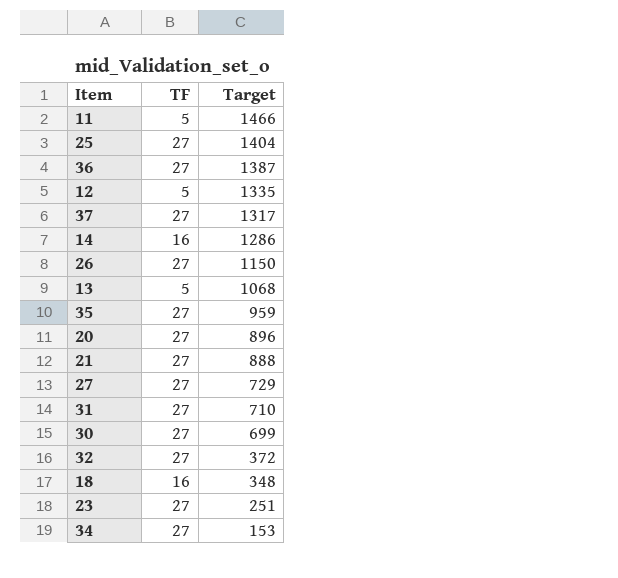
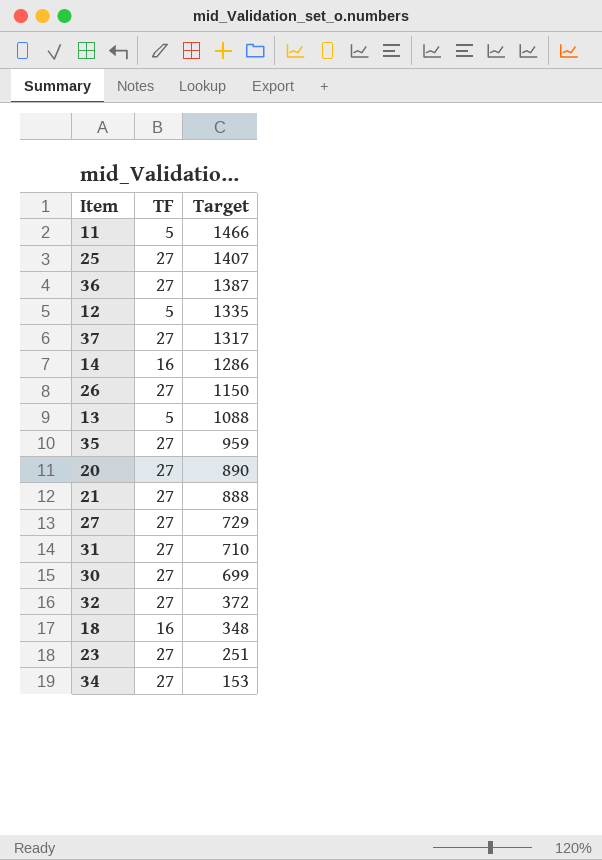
25 | Target: 1404 -> 1407
13 | Target: 1068 -> 1088
20 | Target: 896 -> 890

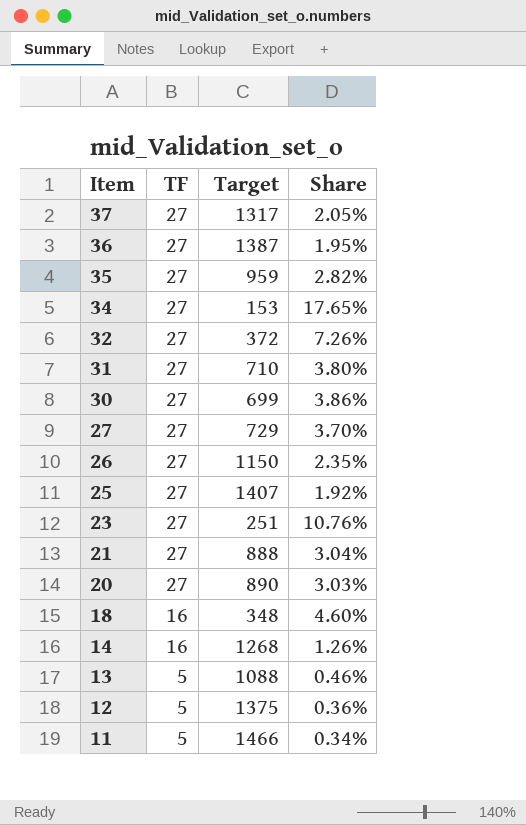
row order: Target descending -> Item descending
column Share | formula: none -> [TF] / [Target]
14 | Target: 1286 -> 1268
12 | Target: 1335 -> 1375

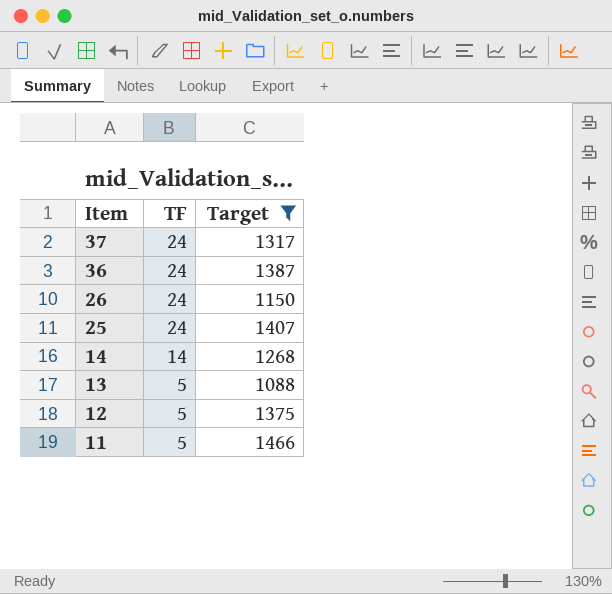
filter: none -> Target >= 1088
column Share | formula: [TF] / [Target] -> none
37 | TF: 27 -> 24
36 | TF: 27 -> 24
26 | TF: 27 -> 24
25 | TF: 27 -> 24
14 | TF: 16 -> 14

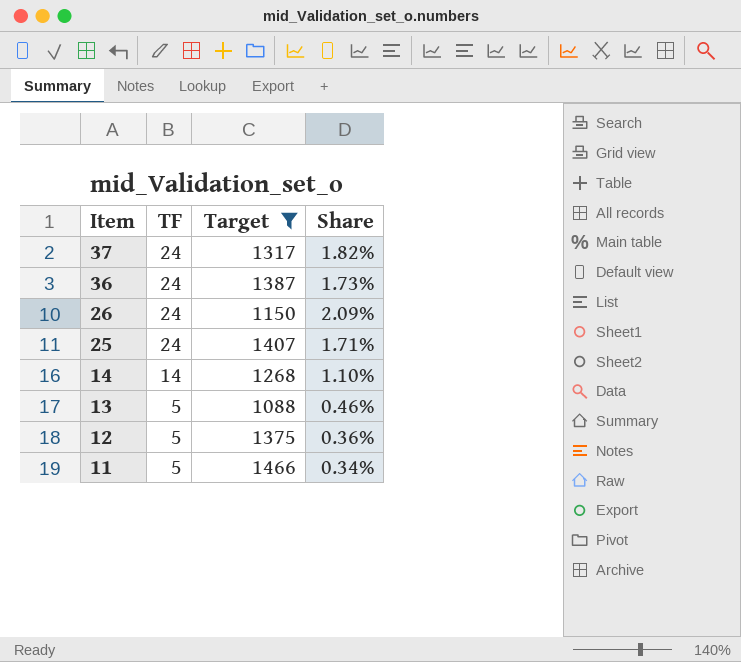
column Share | formula: none -> [TF] / [Target]

